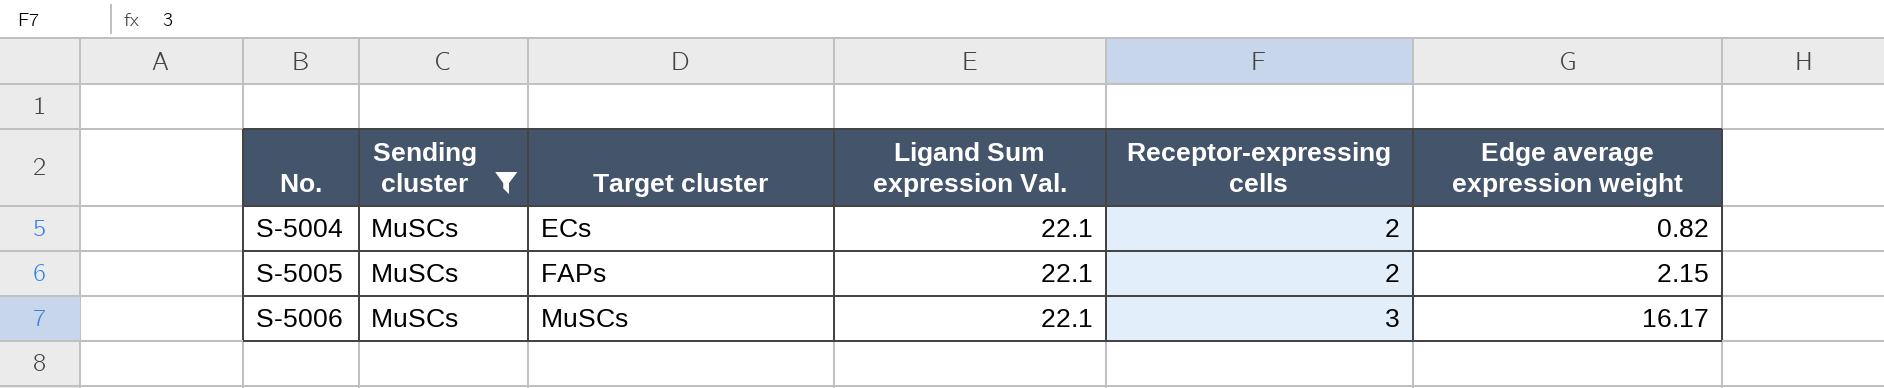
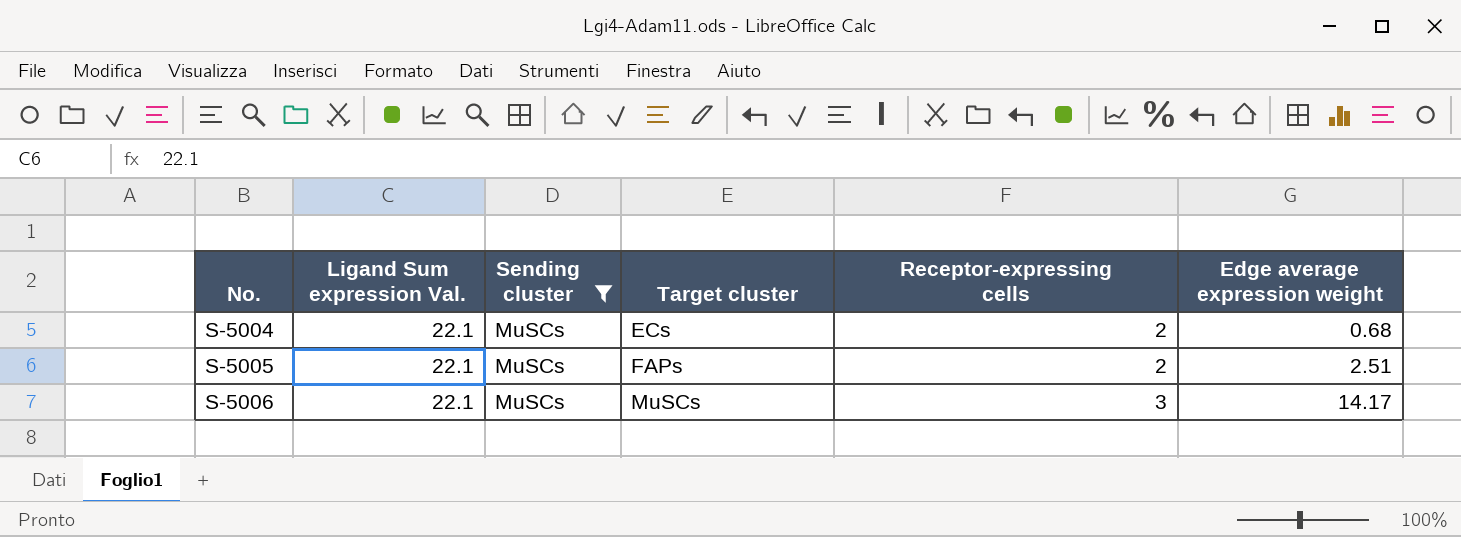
column Ligand Sum expression Val. | position: 4 -> 2
S-5004 | Edge average expression weight: 0.82 -> 0.68
S-5005 | Edge average expression weight: 2.15 -> 2.51
S-5006 | Edge average expression weight: 16.17 -> 14.17

